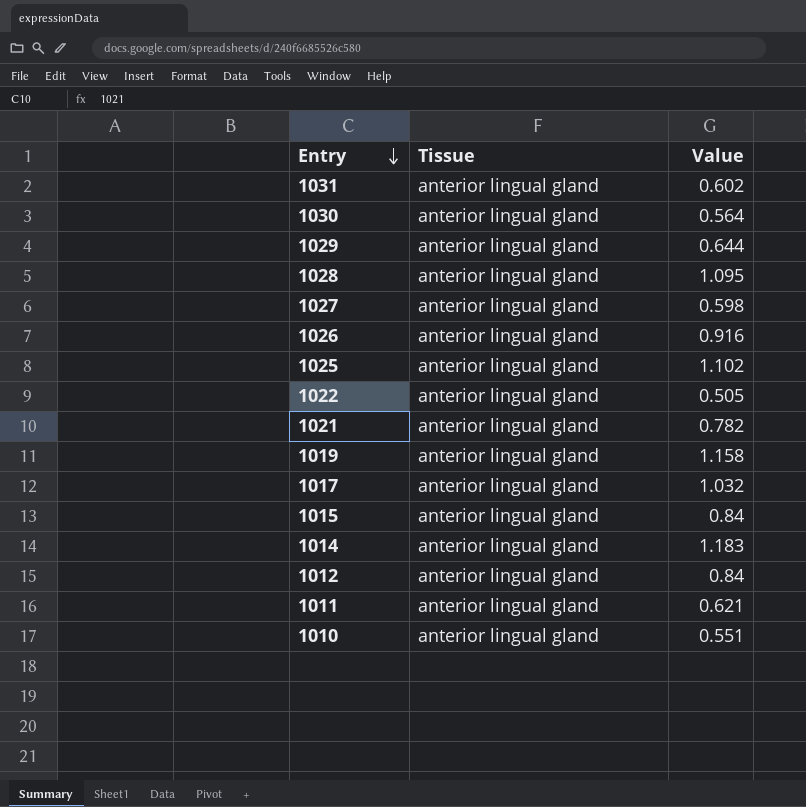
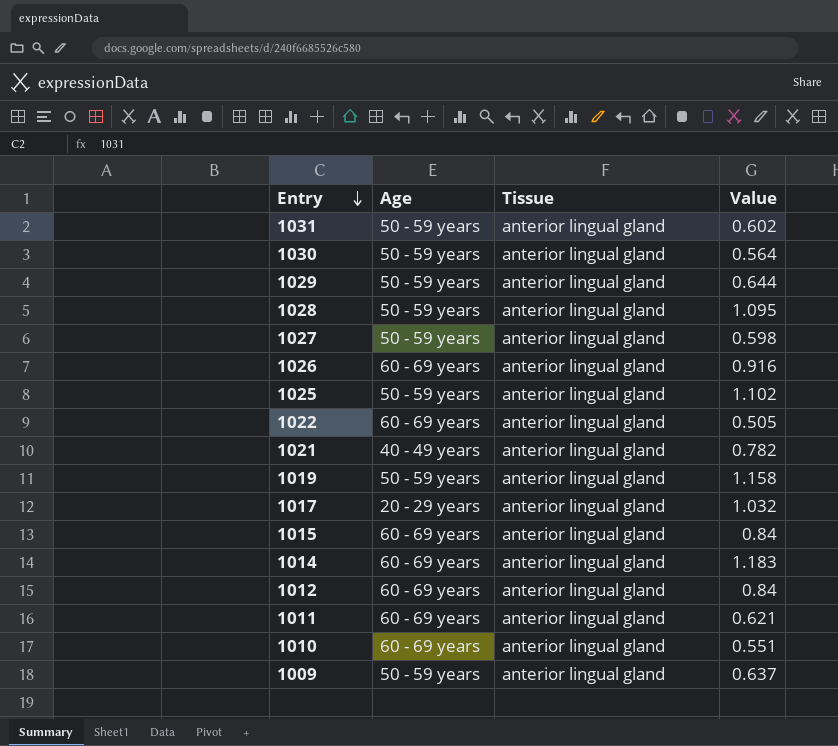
column Age | position: none -> 2
row 1009: none -> 50 - 59 years | anterior lingual gland | 0.637

